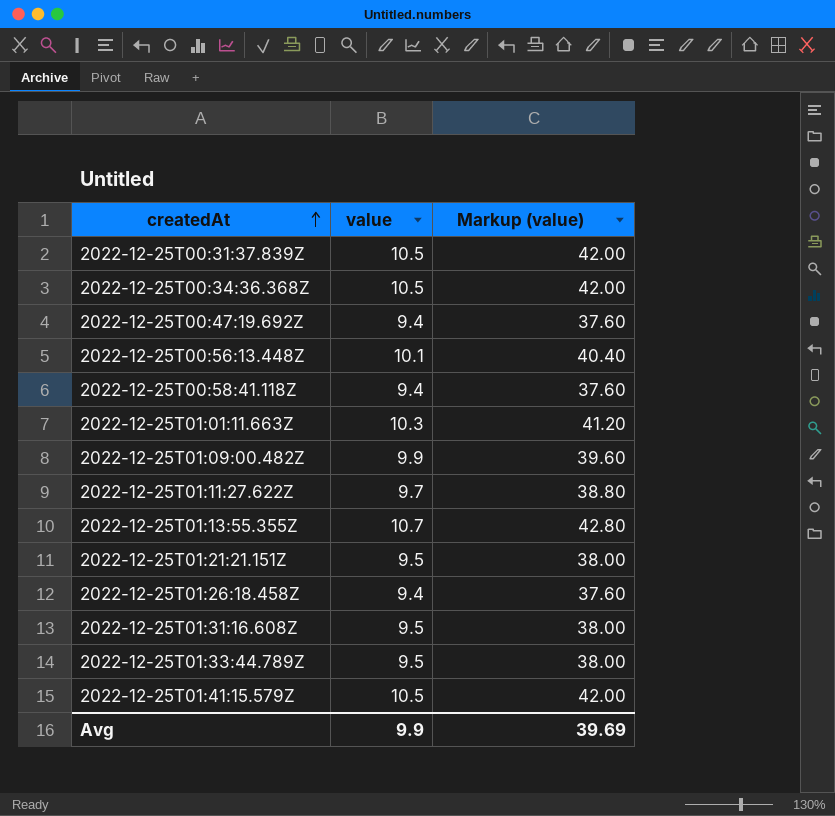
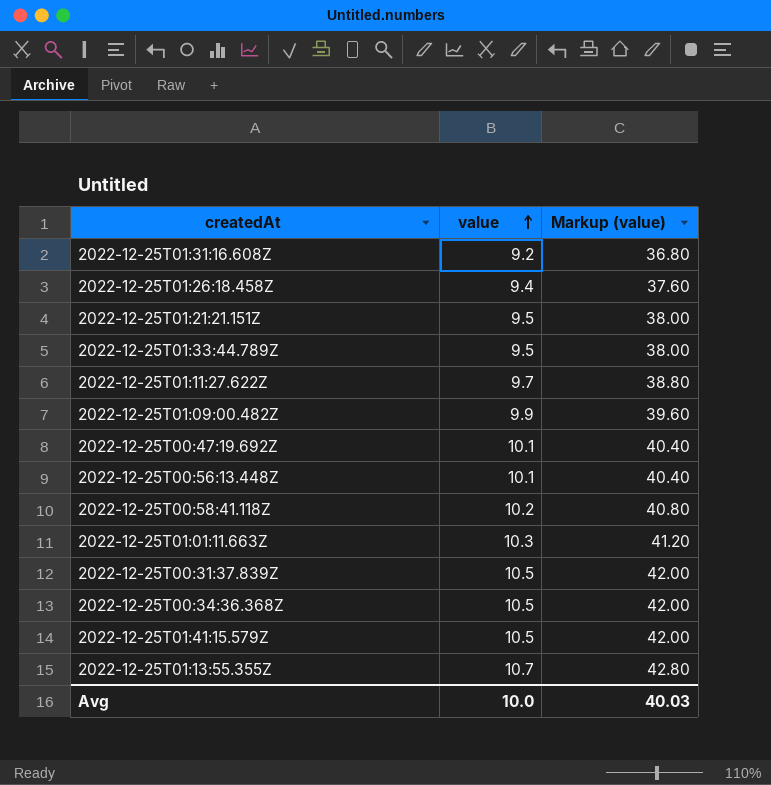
row order: createdAt ascending -> value ascending
2022-12-25T01:31:16.608Z | value: 9.5 -> 9.2
2022-12-25T01:31:16.608Z | Markup (value): 38.00 -> 36.80
2022-12-25T00:47:19.692Z | value: 9.4 -> 10.1
2022-12-25T00:47:19.692Z | Markup (value): 37.60 -> 40.40
2022-12-25T00:58:41.118Z | value: 9.4 -> 10.2
2022-12-25T00:58:41.118Z | Markup (value): 37.60 -> 40.80
Avg | value: 9.9 -> 10.0
Avg | Markup (value): 39.69 -> 40.03

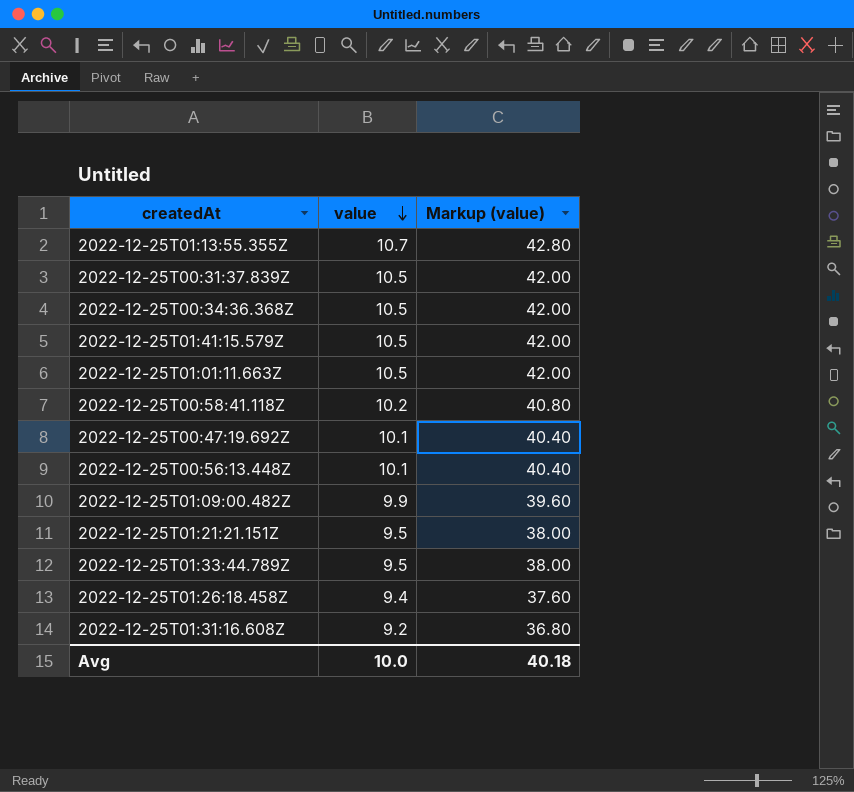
row order: value ascending -> value descending
row 2022-12-25T01:11:27.622Z: 9.7 | 38.80 -> none
2022-12-25T01:01:11.663Z | value: 10.3 -> 10.5
2022-12-25T01:01:11.663Z | Markup (value): 41.20 -> 42.00
Avg | Markup (value): 40.03 -> 40.18

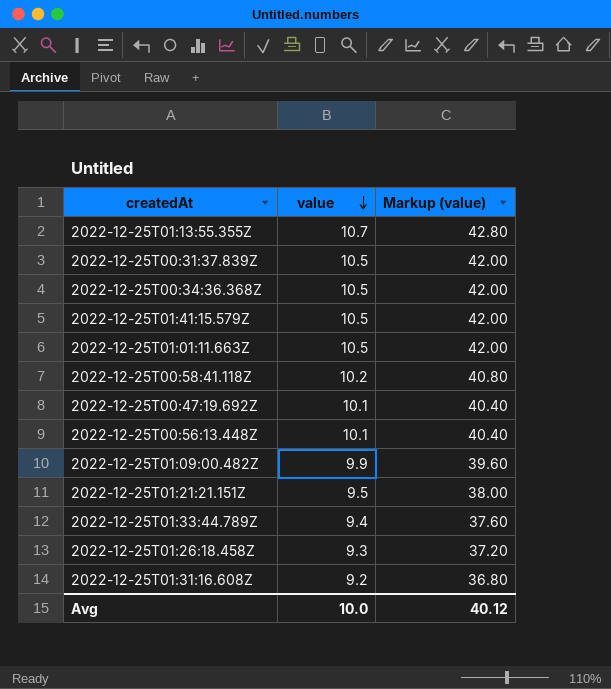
2022-12-25T01:33:44.789Z | value: 9.5 -> 9.4
2022-12-25T01:33:44.789Z | Markup (value): 38.00 -> 37.60
2022-12-25T01:26:18.458Z | value: 9.4 -> 9.3
2022-12-25T01:26:18.458Z | Markup (value): 37.60 -> 37.20
Avg | Markup (value): 40.18 -> 40.12

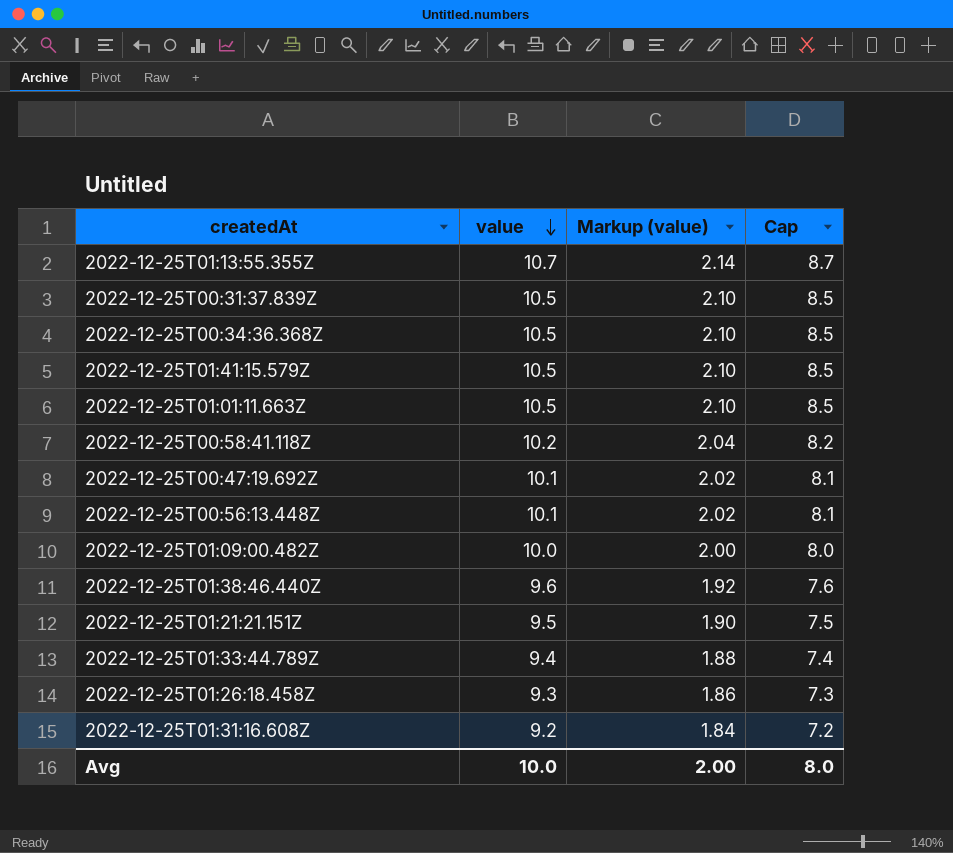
column Markup (value) | formula: [value] * 4 -> [value] * 0.2
column Cap | formula: none -> [value] - 2
2022-12-25T01:09:00.482Z | value: 9.9 -> 10.0
row 2022-12-25T01:38:46.440Z: none -> 9.6 | 1.92 | 7.6
Avg | Markup (value): 40.12 -> 2.00

